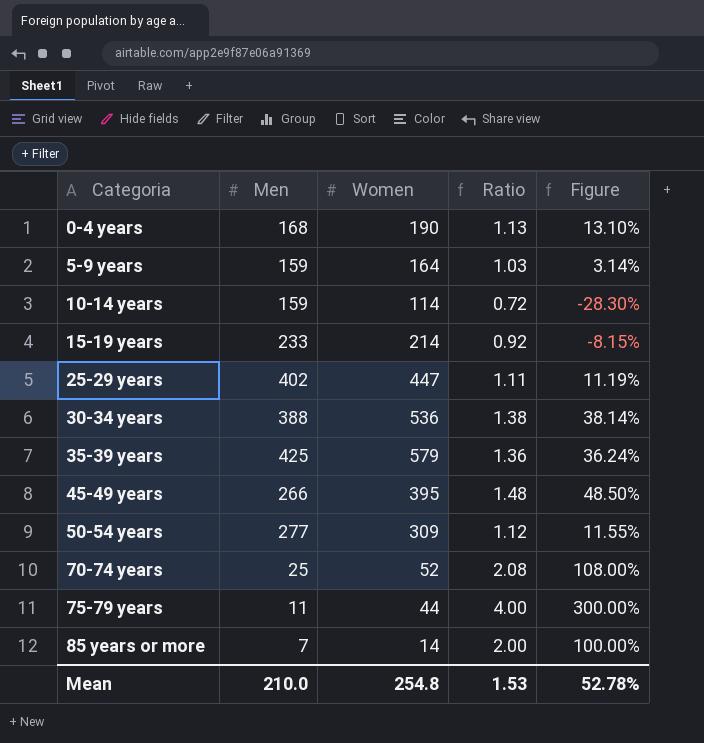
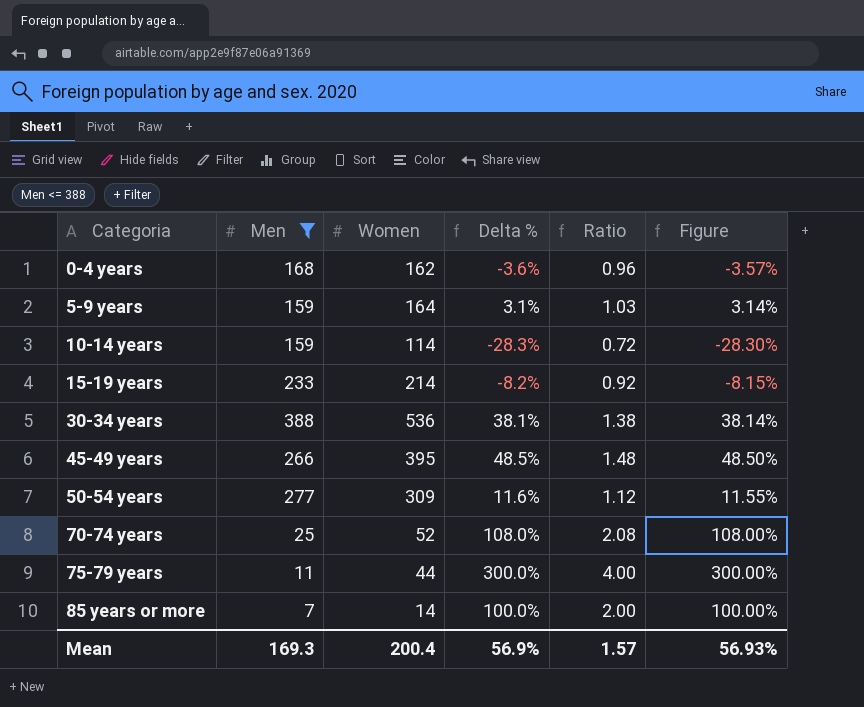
filter: none -> Men <= 388
column Delta % | formula: none -> ([Women] - [Men]) / [Men]
0-4 years | Women: 190 -> 162
0-4 years | Ratio: 1.13 -> 0.96
0-4 years | Figure: 13.10% -> -3.57%
Mean | Men: 210.0 -> 169.3
Mean | Women: 254.8 -> 200.4
Mean | Ratio: 1.53 -> 1.57
Mean | Figure: 52.78% -> 56.93%

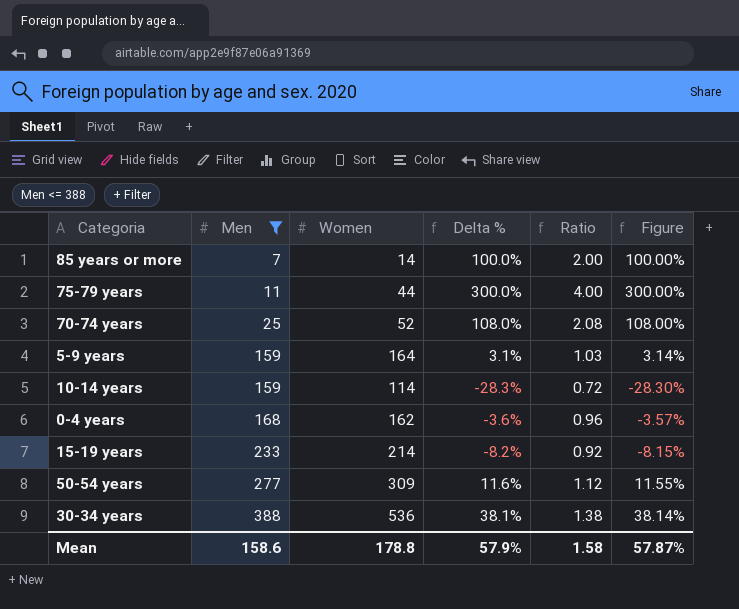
row order: Categoria ascending -> Men ascending
row 45-49 years: 266 | 395 | 48.5% | 1.48 | 48.50% -> none
Mean | Men: 169.3 -> 158.6
Mean | Women: 200.4 -> 178.8
Mean | Delta %: 56.9% -> 57.9%
Mean | Ratio: 1.57 -> 1.58
Mean | Figure: 56.93% -> 57.87%

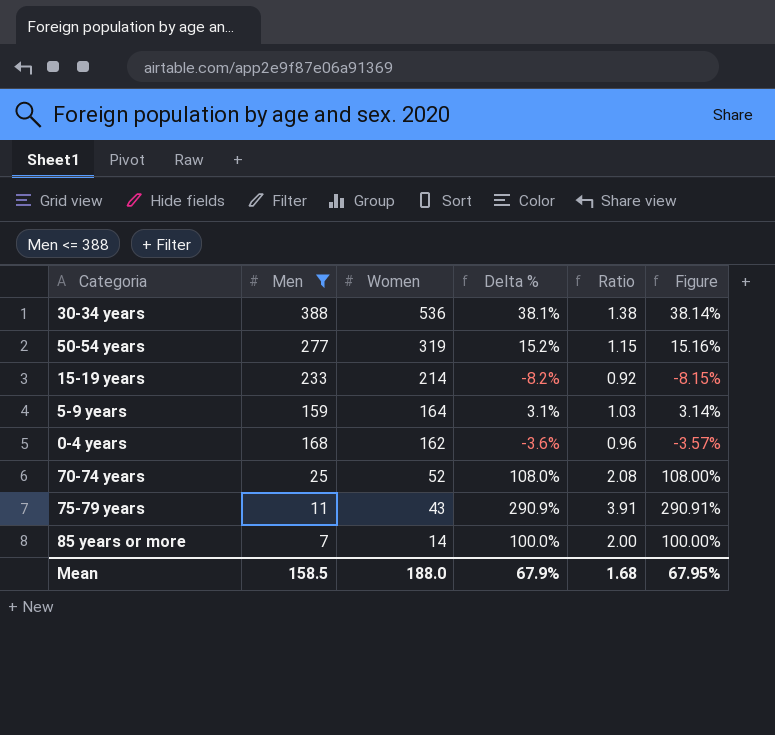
row order: Men ascending -> Women descending
row 10-14 years: 159 | 114 | -28.3% | 0.72 | -28.30% -> none
50-54 years | Women: 309 -> 319
50-54 years | Delta %: 11.6% -> 15.2%
50-54 years | Ratio: 1.12 -> 1.15
50-54 years | Figure: 11.55% -> 15.16%
75-79 years | Women: 44 -> 43
75-79 years | Delta %: 300.0% -> 290.9%
75-79 years | Ratio: 4.00 -> 3.91
75-79 years | Figure: 300.00% -> 290.91%
Mean | Men: 158.6 -> 158.5
Mean | Women: 178.8 -> 188.0
Mean | Delta %: 57.9% -> 67.9%
Mean | Ratio: 1.58 -> 1.68
Mean | Figure: 57.87% -> 67.95%

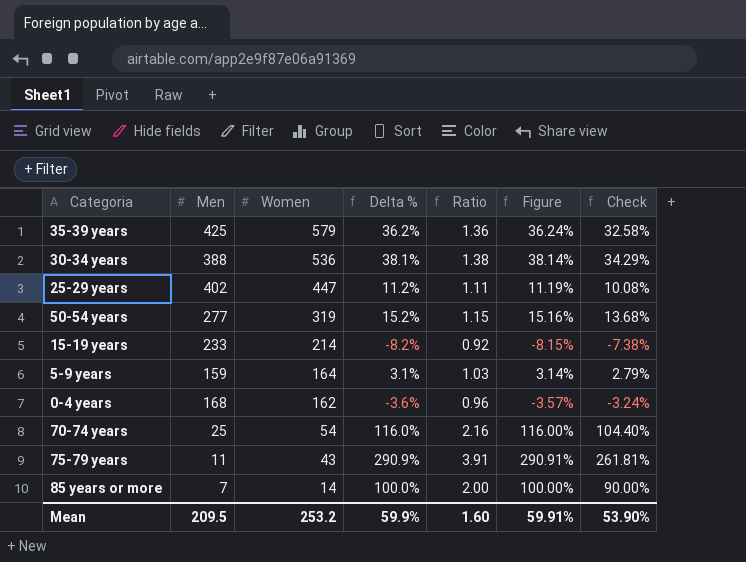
filter: Men <= 388 -> none
column Check | formula: none -> [Delta %] * 0.9
70-74 years | Women: 52 -> 54
70-74 years | Delta %: 108.0% -> 116.0%
70-74 years | Ratio: 2.08 -> 2.16
70-74 years | Figure: 108.00% -> 116.00%
Mean | Men: 158.5 -> 209.5
Mean | Women: 188.0 -> 253.2
Mean | Delta %: 67.9% -> 59.9%
Mean | Ratio: 1.68 -> 1.60
Mean | Figure: 67.95% -> 59.91%

